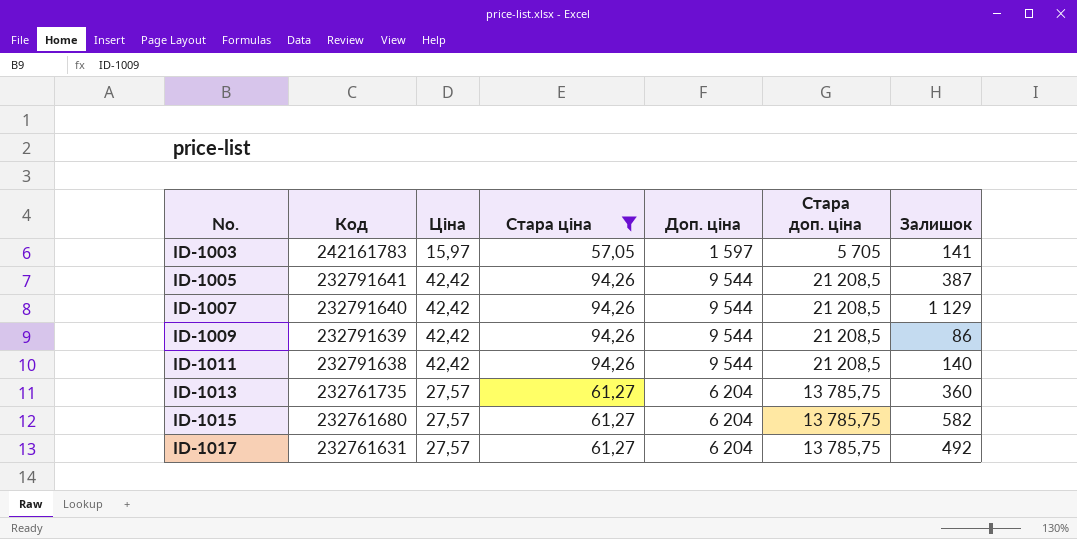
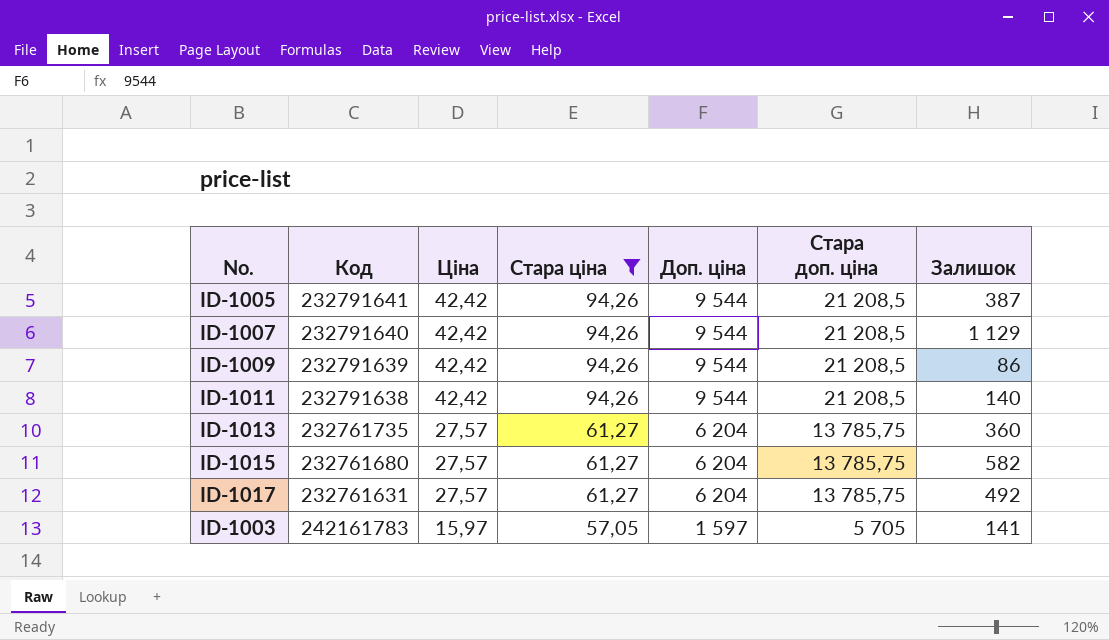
row order: No. ascending -> Ціна descending

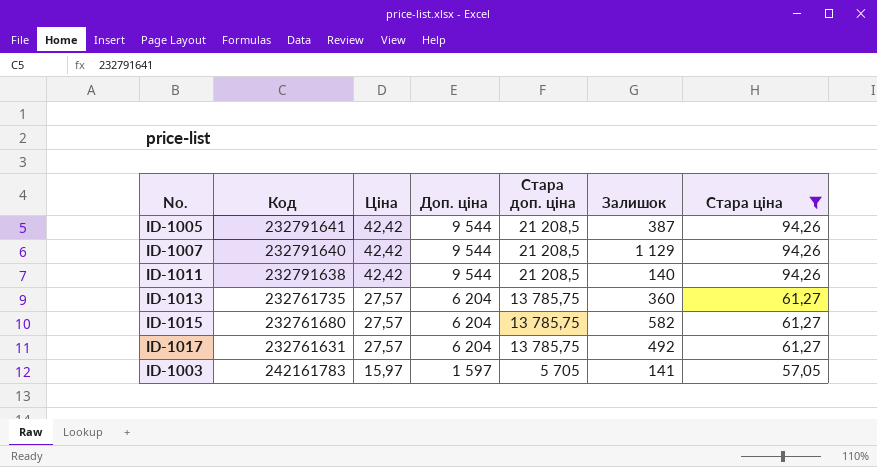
column Стара ціна | position: 4 -> 7
row ID-1009: 232791639 | 42,42 | 94,26 | 9 544 | 21 208,5 | 86 -> none

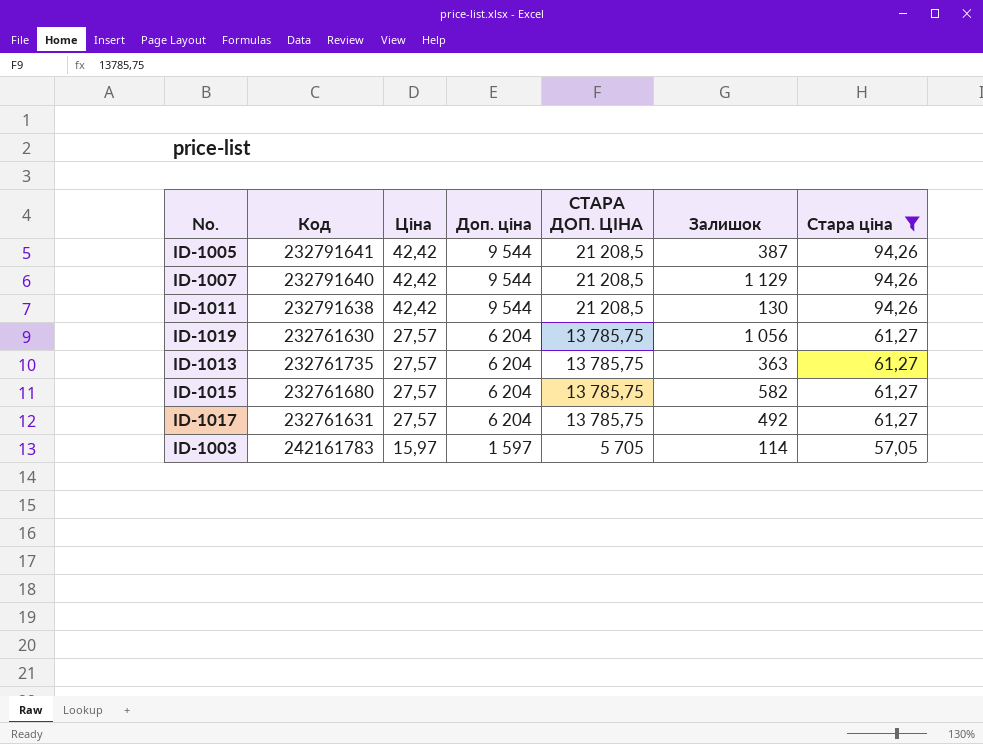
column name: Стара доп. ціна -> СТАРА ДОП. ЦІНА
ID-1011 | Залишок: 140 -> 130
row ID-1019: none -> 232761630 | 27,57 | 6 204 | 13 785,75 | 1 056 | 61,27
ID-1013 | Залишок: 360 -> 363
ID-1003 | Залишок: 141 -> 114

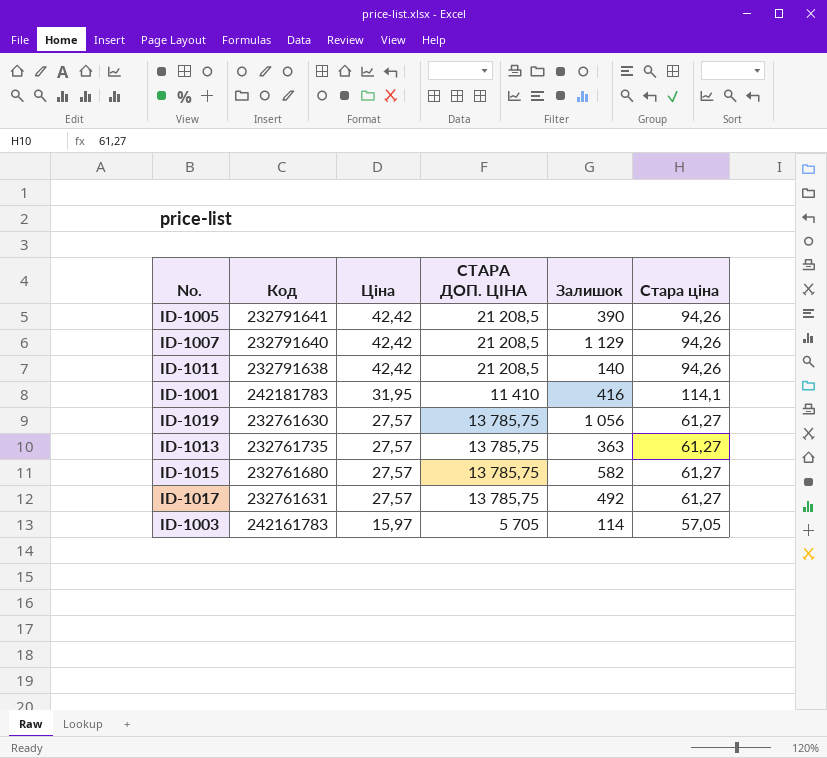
filter: Стара ціна != 114,1 -> none
column Доп. ціна | position: 4 -> none
ID-1005 | Залишок: 387 -> 390
ID-1011 | Залишок: 130 -> 140

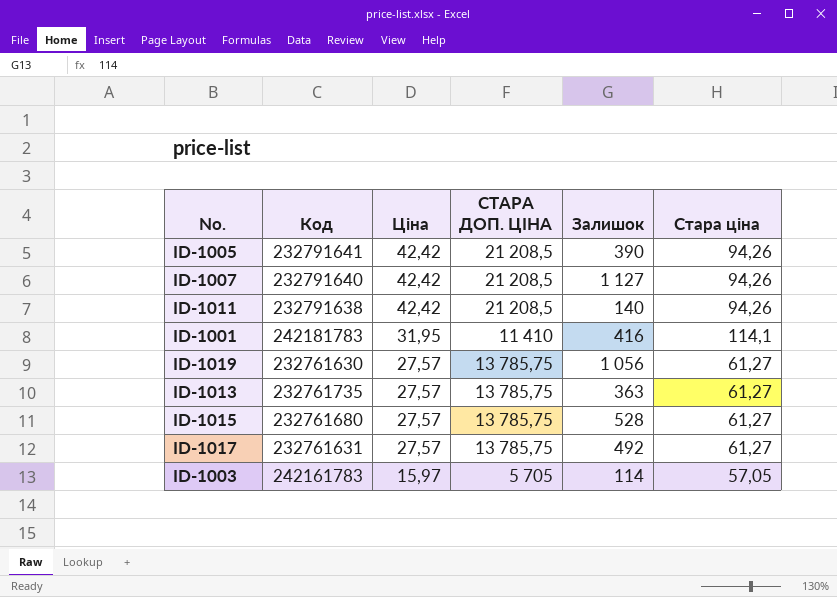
ID-1007 | Залишок: 1 129 -> 1 127
ID-1015 | Залишок: 582 -> 528

